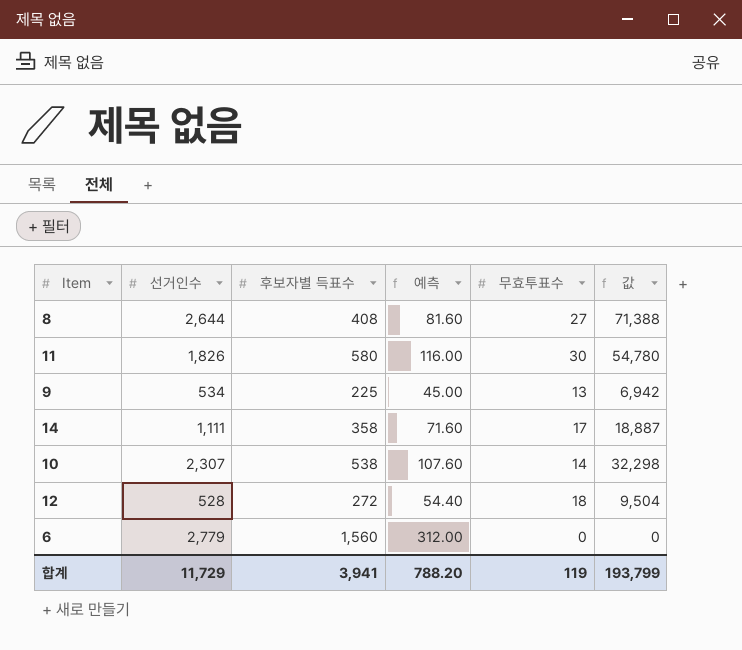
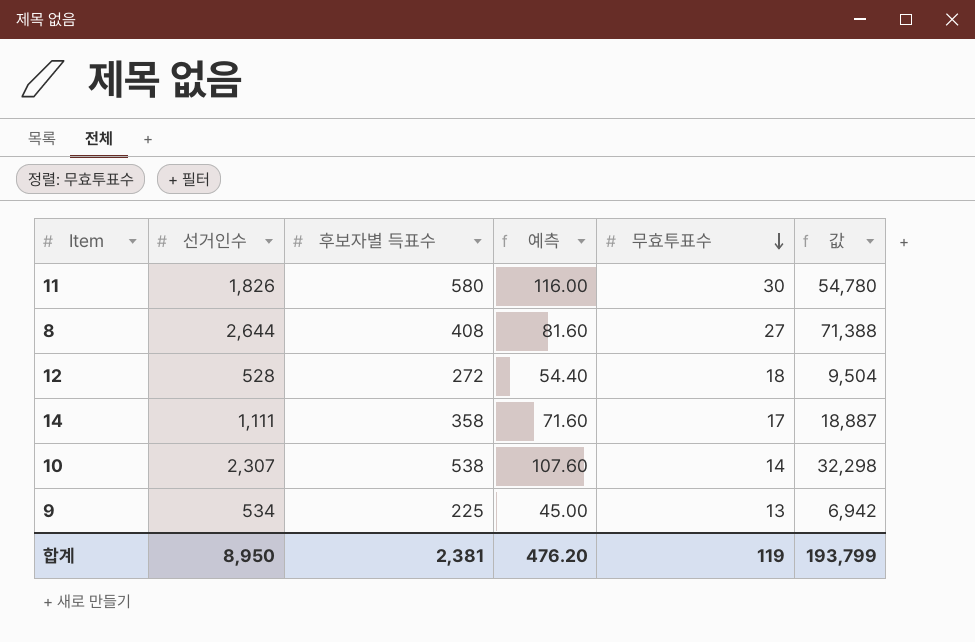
row order: none -> 무효투표수 descending
row 6: 2,779 | 1,560 | 312.00 | 0 | 0 -> none
합계 | 선거인수: 11,729 -> 8,950
합계 | 후보자별 득표수: 3,941 -> 2,381
합계 | 예측: 788.20 -> 476.20

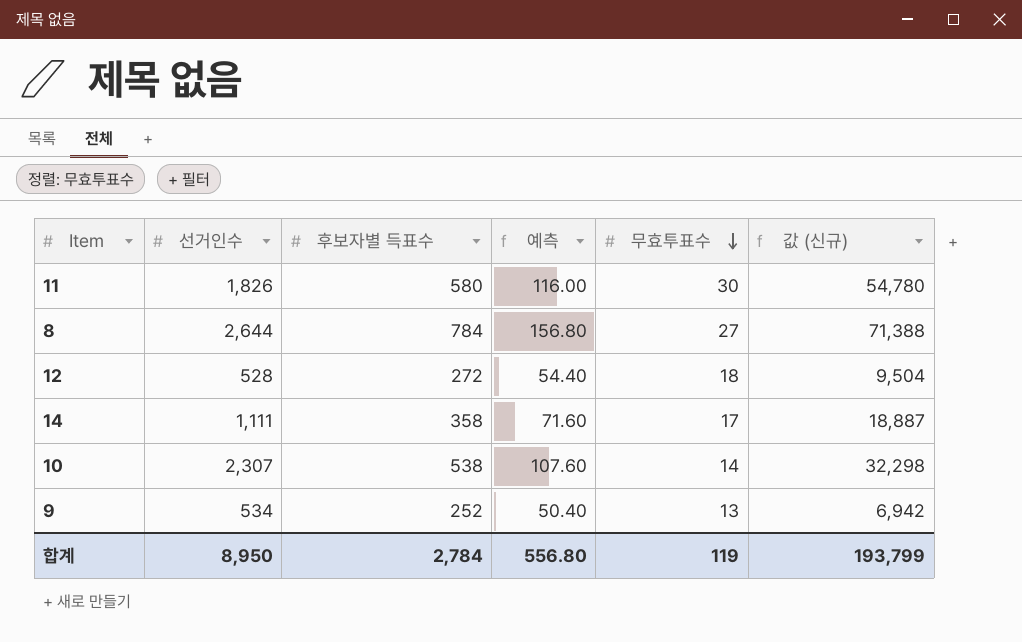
column name: 값 -> 값 (신규)
8 | 후보자별 득표수: 408 -> 784
8 | 예측: 81.60 -> 156.80
9 | 후보자별 득표수: 225 -> 252
9 | 예측: 45.00 -> 50.40
합계 | 후보자별 득표수: 2,381 -> 2,784
합계 | 예측: 476.20 -> 556.80

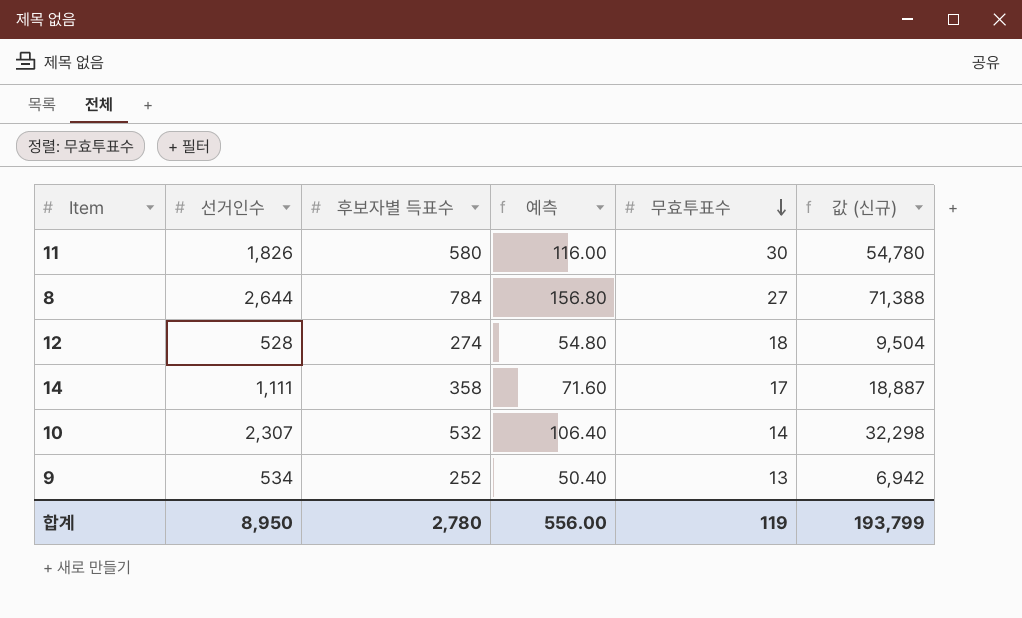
12 | 후보자별 득표수: 272 -> 274
12 | 예측: 54.40 -> 54.80
10 | 후보자별 득표수: 538 -> 532
10 | 예측: 107.60 -> 106.40
합계 | 후보자별 득표수: 2,784 -> 2,780
합계 | 예측: 556.80 -> 556.00

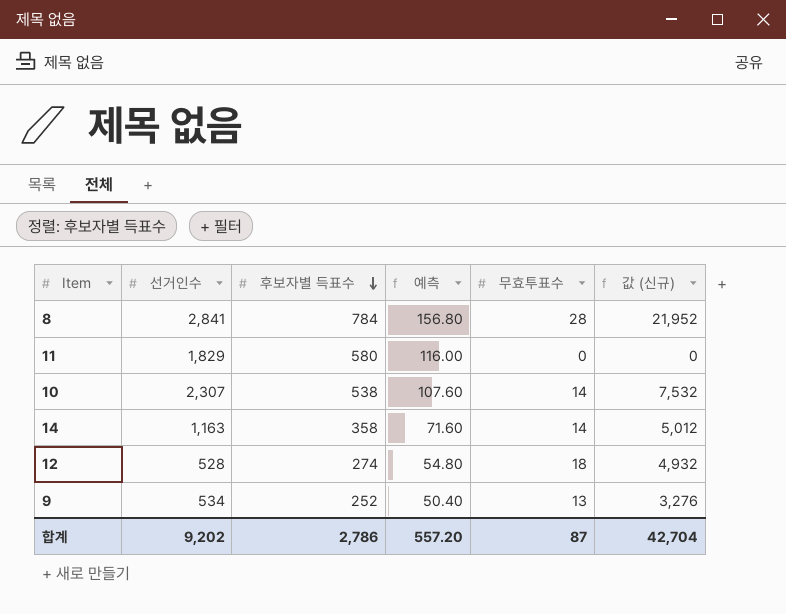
row order: 무효투표수 descending -> 후보자별 득표수 descending
column 값 (신규) | formula: [선거인수] * [무효투표수] -> [후보자별 득표수] * [무효투표수]
8 | 선거인수: 2,644 -> 2,841
8 | 무효투표수: 27 -> 28
11 | 선거인수: 1,826 -> 1,829
11 | 무효투표수: 30 -> 0
10 | 후보자별 득표수: 532 -> 538
10 | 예측: 106.40 -> 107.60
14 | 선거인수: 1,111 -> 1,163
14 | 무효투표수: 17 -> 14
합계 | 선거인수: 8,950 -> 9,202
합계 | 후보자별 득표수: 2,780 -> 2,786
합계 | 예측: 556.00 -> 557.20
합계 | 무효투표수: 119 -> 87
합계 | 값 (신규): 193,799 -> 42,704

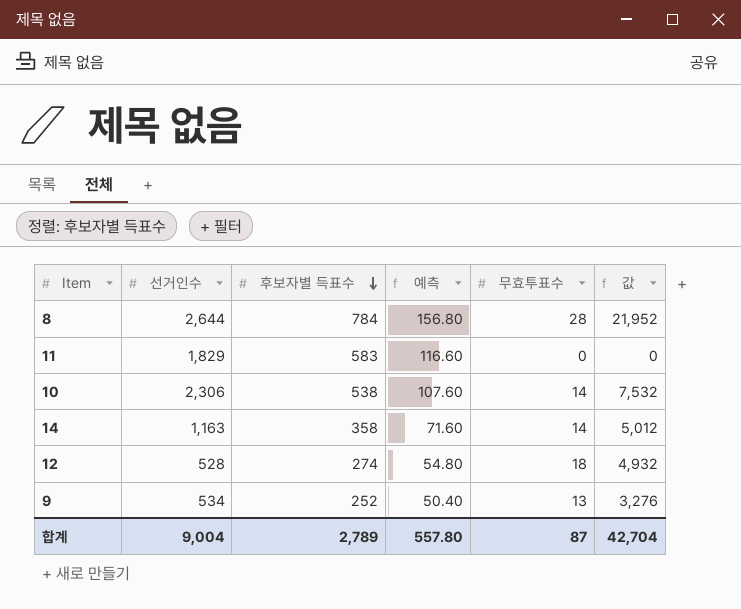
column name: 값 (신규) -> 값
8 | 선거인수: 2,841 -> 2,644
11 | 후보자별 득표수: 580 -> 583
11 | 예측: 116.00 -> 116.60
10 | 선거인수: 2,307 -> 2,306
합계 | 선거인수: 9,202 -> 9,004
합계 | 후보자별 득표수: 2,786 -> 2,789
합계 | 예측: 557.20 -> 557.80

